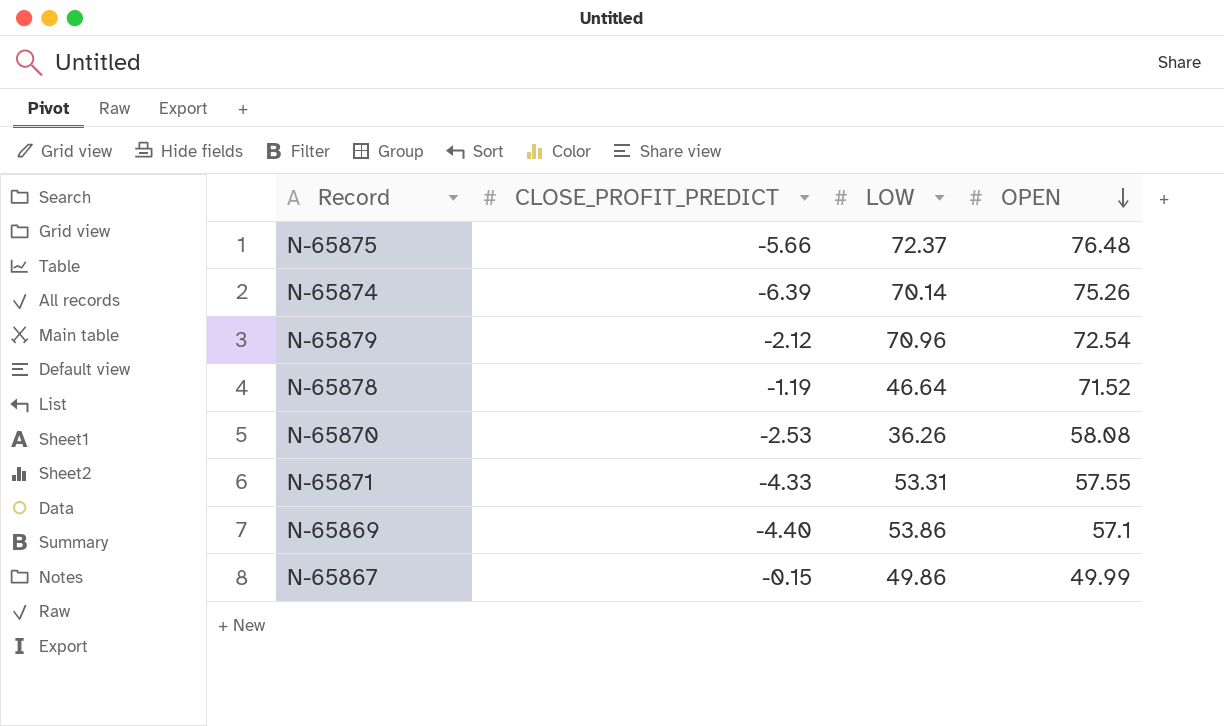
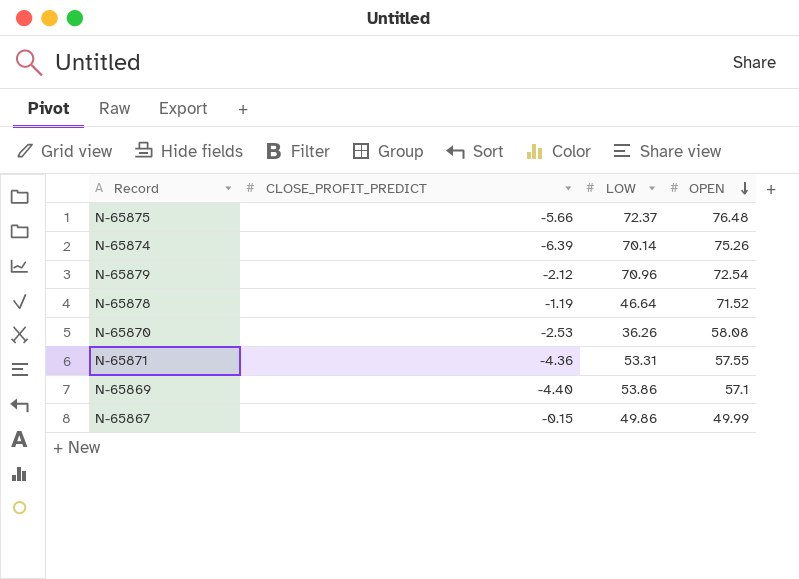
N-65871 | CLOSE_PROFIT_PREDICT: -4.33 -> -4.36

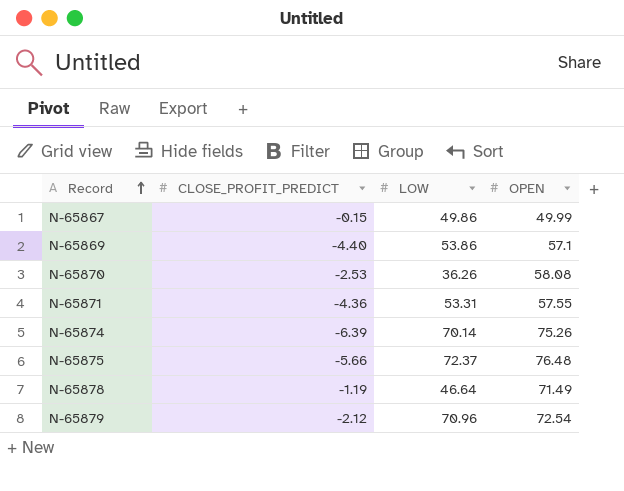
row order: OPEN descending -> Record ascending
N-65878 | OPEN: 71.52 -> 71.49

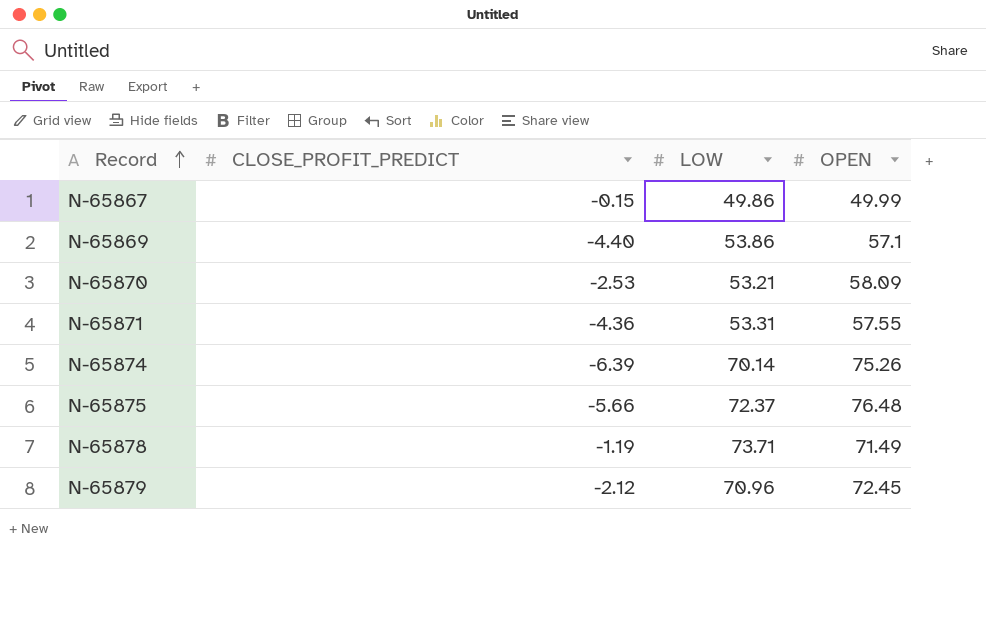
N-65870 | LOW: 36.26 -> 53.21
N-65870 | OPEN: 58.08 -> 58.09
N-65878 | LOW: 46.64 -> 73.71
N-65879 | OPEN: 72.54 -> 72.45

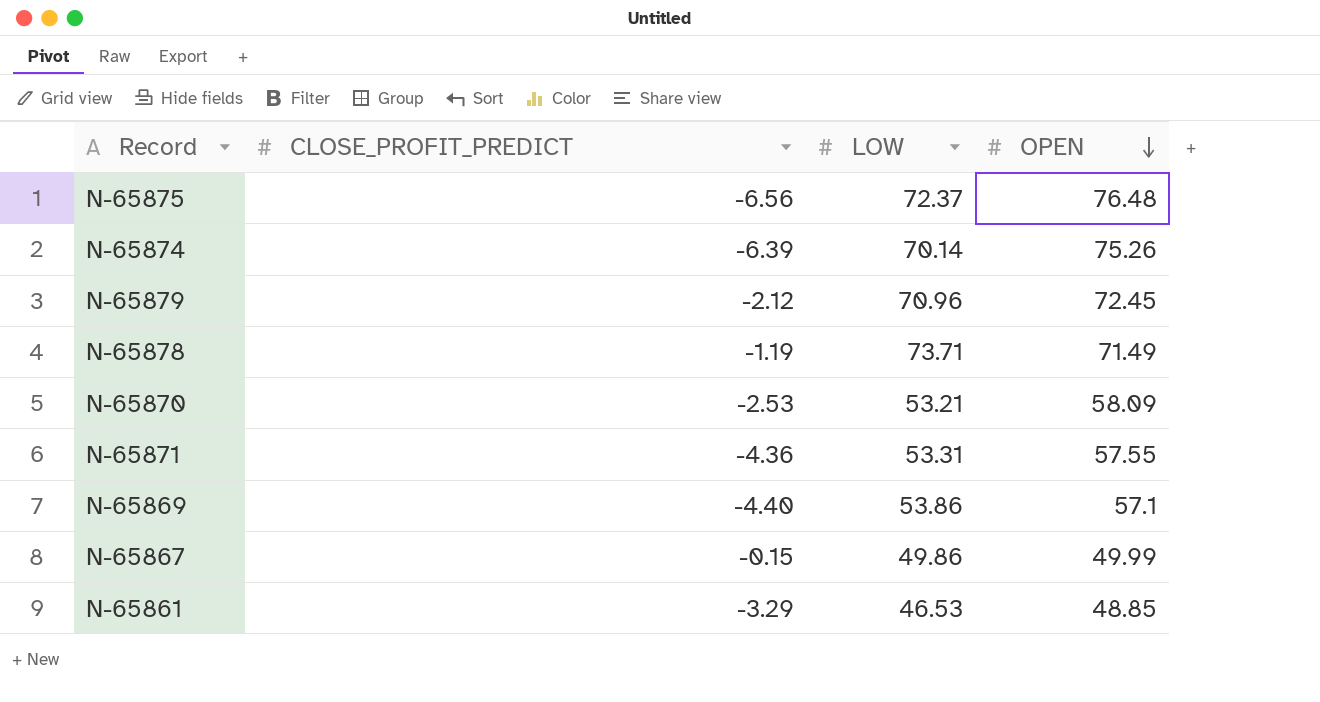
row order: Record ascending -> OPEN descending
N-65875 | CLOSE_PROFIT_PREDICT: -5.66 -> -6.56
row N-65861: none -> -3.29 | 46.53 | 48.85

